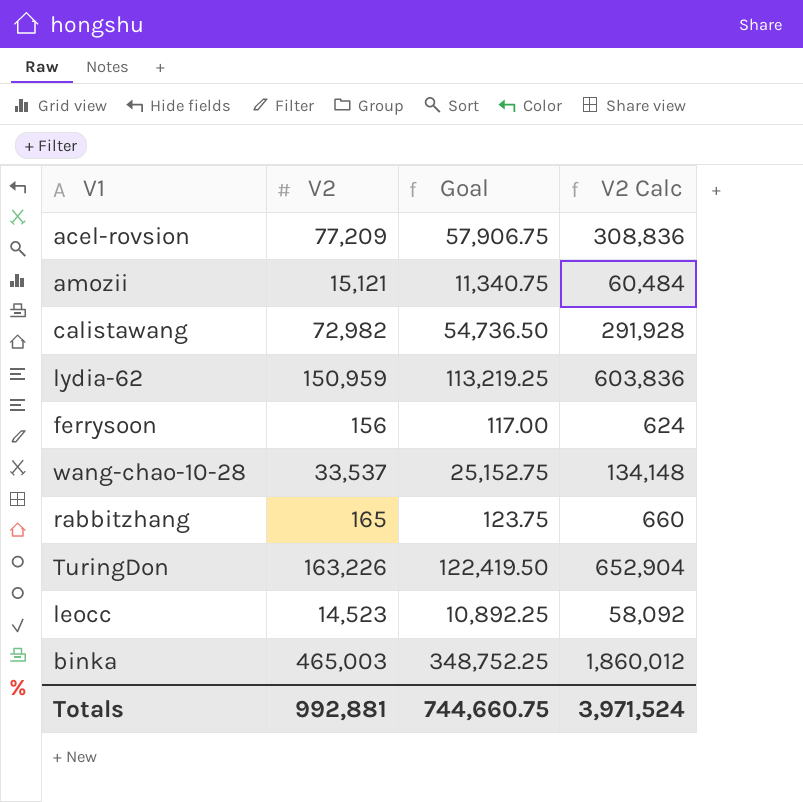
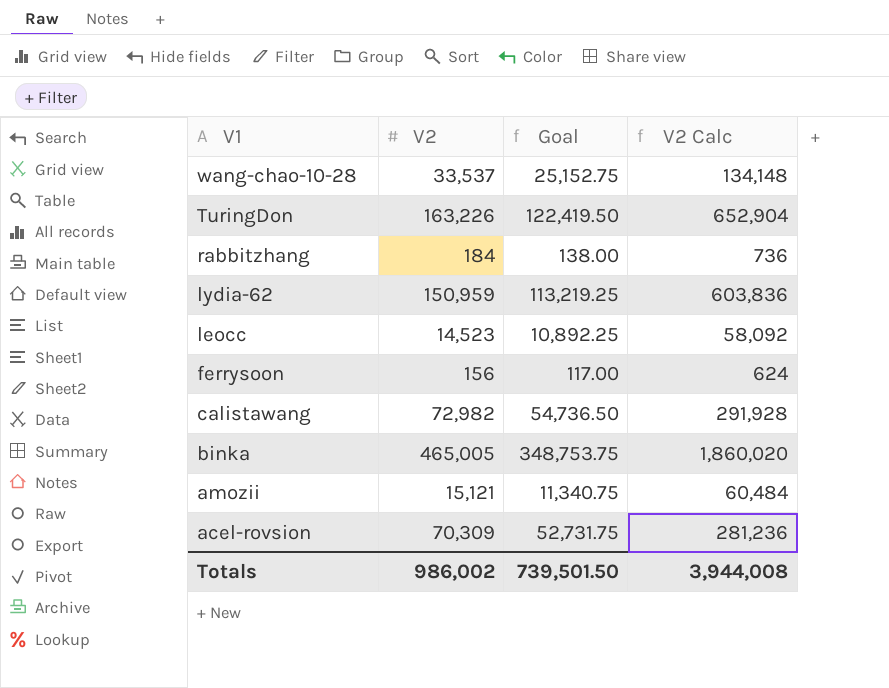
row order: none -> V1 descending
rabbitzhang | V2: 165 -> 184
rabbitzhang | Goal: 123.75 -> 138.00
rabbitzhang | V2 Calc: 660 -> 736
binka | V2: 465,003 -> 465,005
binka | Goal: 348,752.25 -> 348,753.75
binka | V2 Calc: 1,860,012 -> 1,860,020
acel-rovsion | V2: 77,209 -> 70,309
acel-rovsion | Goal: 57,906.75 -> 52,731.75
acel-rovsion | V2 Calc: 308,836 -> 281,236
Totals | V2: 992,881 -> 986,002
Totals | Goal: 744,660.75 -> 739,501.50
Totals | V2 Calc: 3,971,524 -> 3,944,008

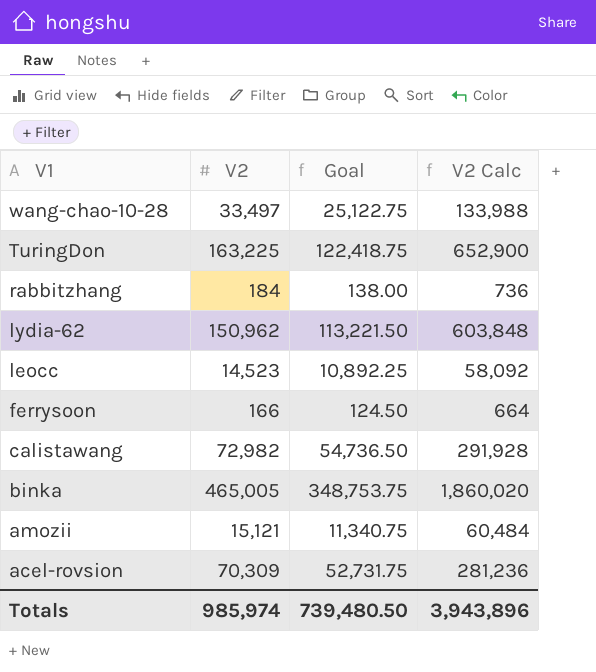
wang-chao-10-28 | V2: 33,537 -> 33,497
wang-chao-10-28 | Goal: 25,152.75 -> 25,122.75
wang-chao-10-28 | V2 Calc: 134,148 -> 133,988
TuringDon | V2: 163,226 -> 163,225
TuringDon | Goal: 122,419.50 -> 122,418.75
TuringDon | V2 Calc: 652,904 -> 652,900
lydia-62 | V2: 150,959 -> 150,962
lydia-62 | Goal: 113,219.25 -> 113,221.50
lydia-62 | V2 Calc: 603,836 -> 603,848
ferrysoon | V2: 156 -> 166
ferrysoon | Goal: 117.00 -> 124.50
ferrysoon | V2 Calc: 624 -> 664
Totals | V2: 986,002 -> 985,974
Totals | Goal: 739,501.50 -> 739,480.50
Totals | V2 Calc: 3,944,008 -> 3,943,896

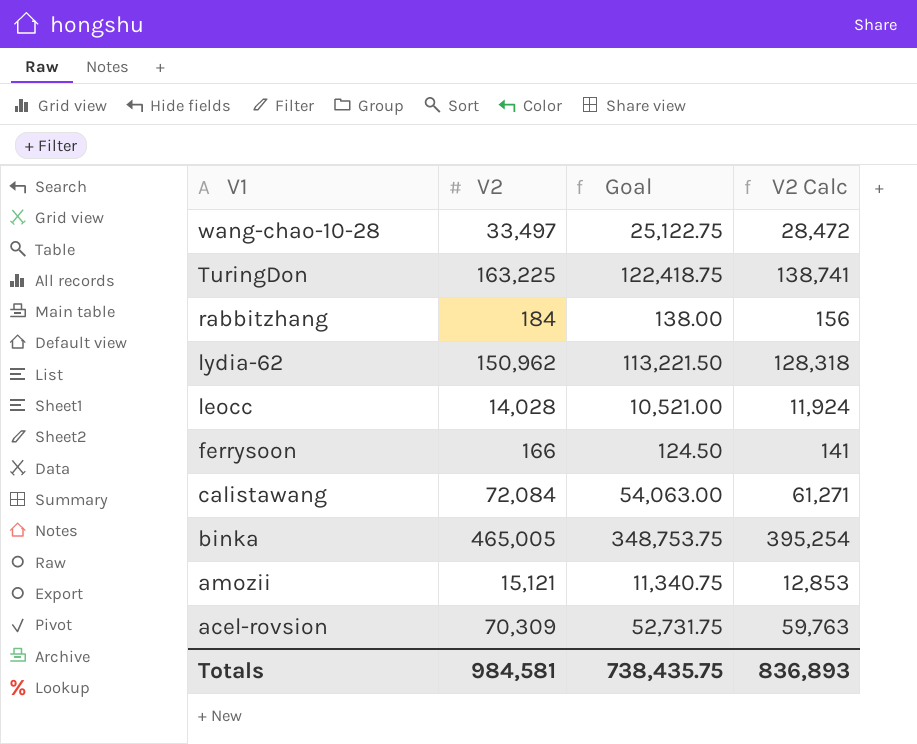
column V2 Calc | formula: [V2] * 4 -> [V2] * 0.85
leocc | V2: 14,523 -> 14,028
leocc | Goal: 10,892.25 -> 10,521.00
calistawang | V2: 72,982 -> 72,084
calistawang | Goal: 54,736.50 -> 54,063.00
Totals | V2: 985,974 -> 984,581
Totals | Goal: 739,480.50 -> 738,435.75
Totals | V2 Calc: 3,943,896 -> 836,893

